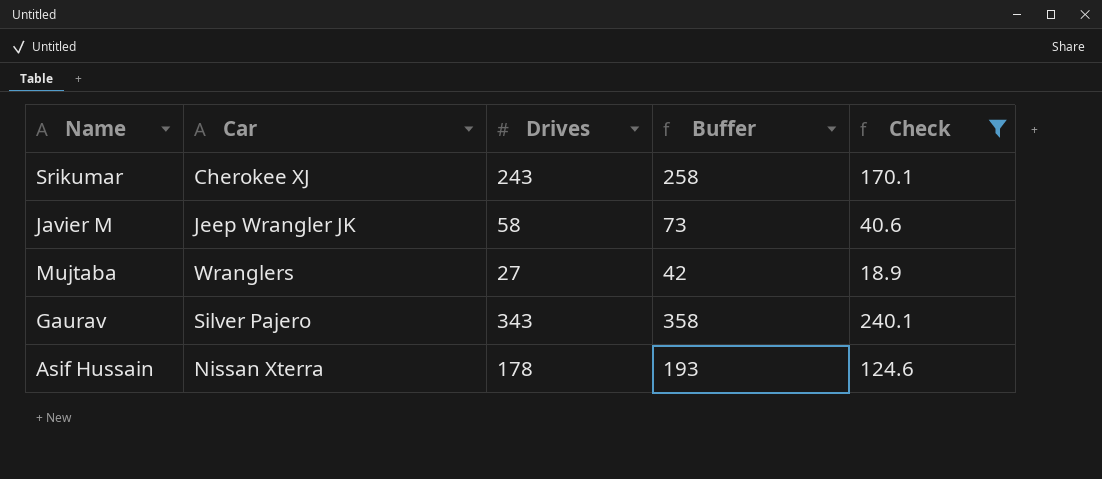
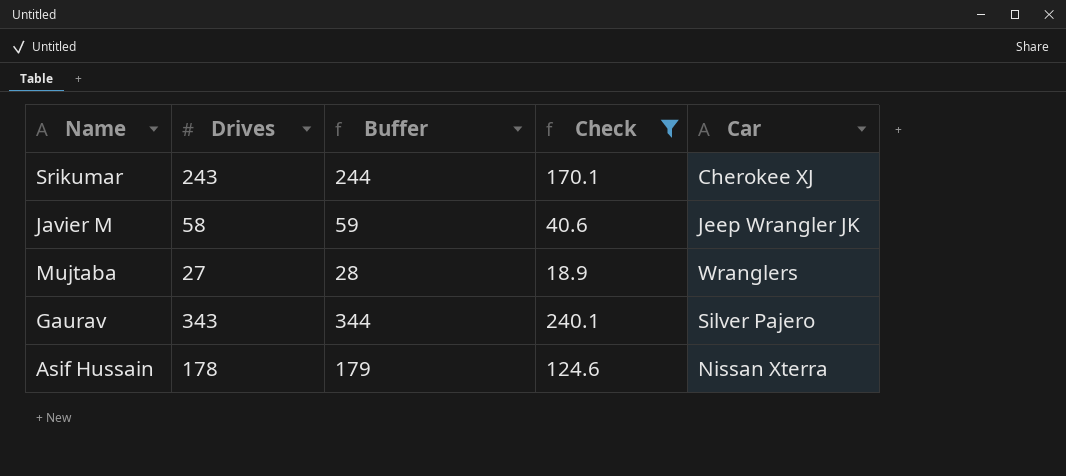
column Buffer | formula: [Drives] + 15 -> [Drives] + 1
column Car | position: 2 -> 5

